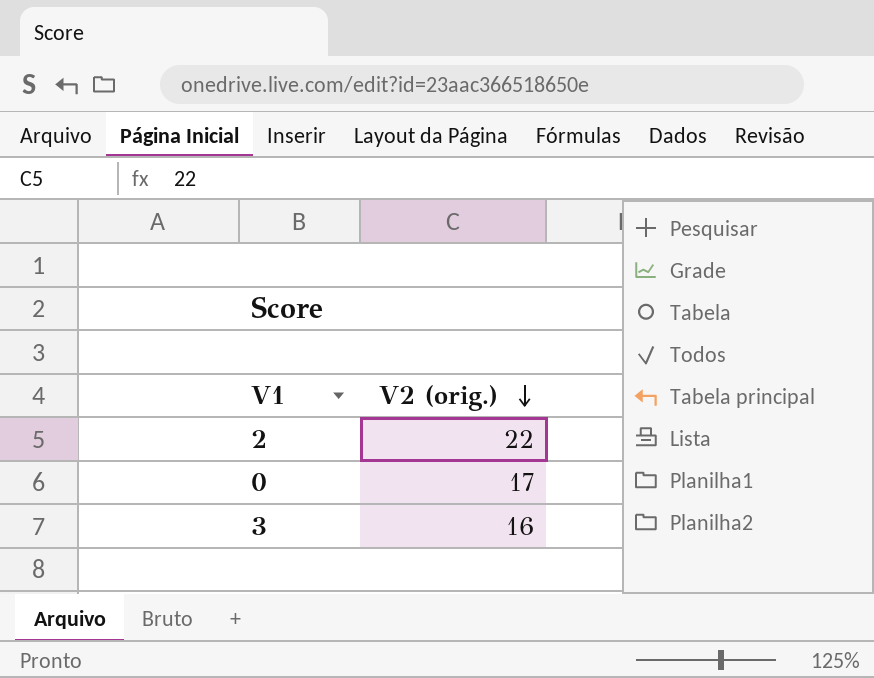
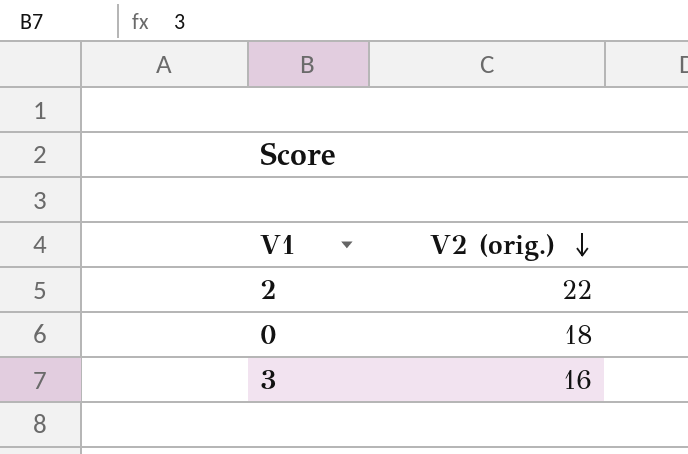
0 | V2 (orig.): 17 -> 18

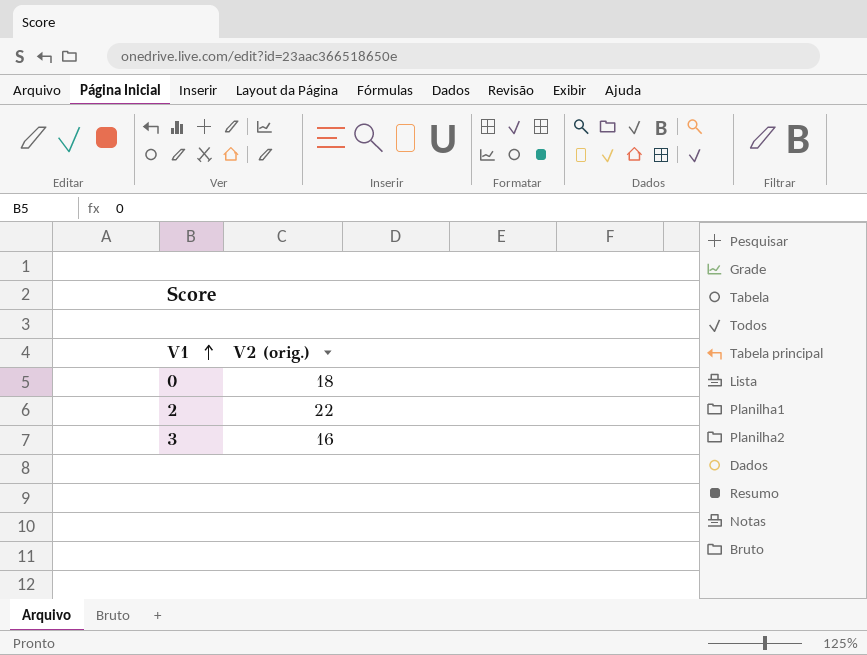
row order: V2 (orig.) descending -> V1 ascending

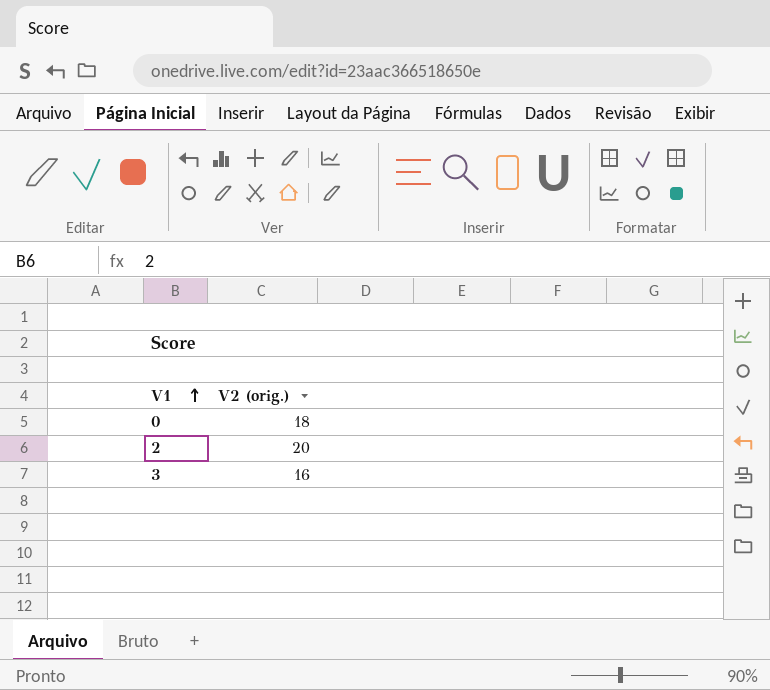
2 | V2 (orig.): 22 -> 20

